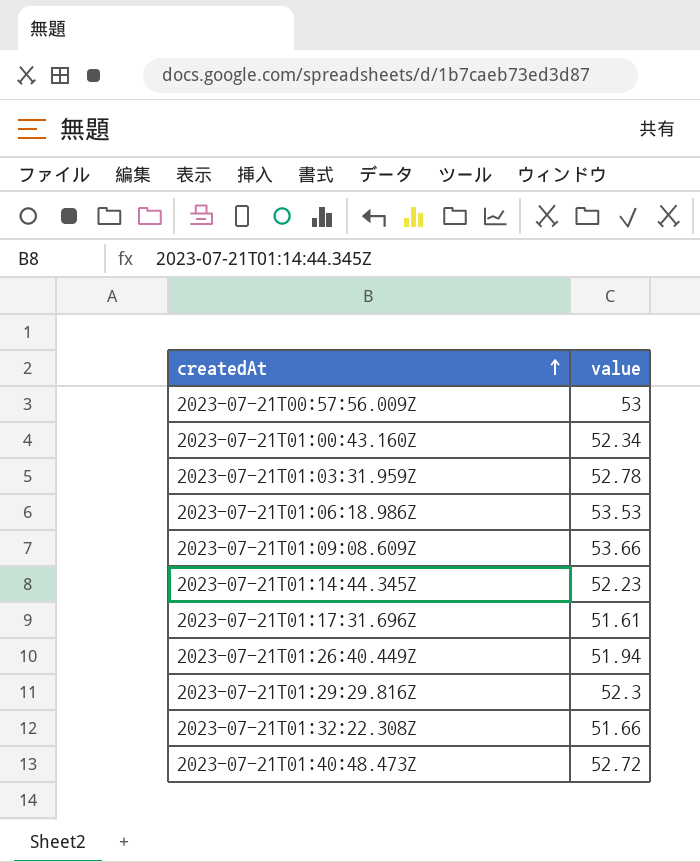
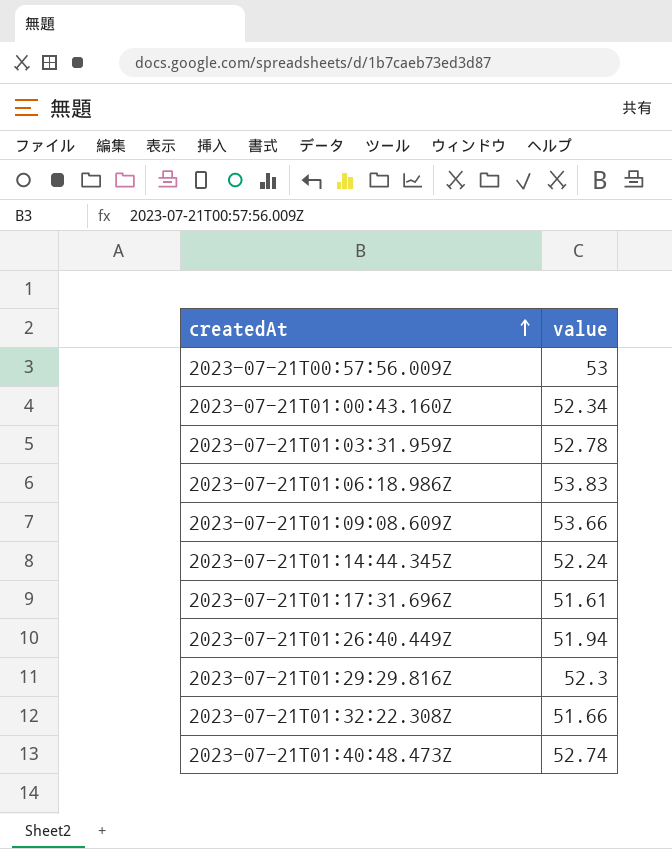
2023-07-21T01:06:18.986Z | value: 53.53 -> 53.83
2023-07-21T01:14:44.345Z | value: 52.23 -> 52.24
2023-07-21T01:40:48.473Z | value: 52.72 -> 52.74

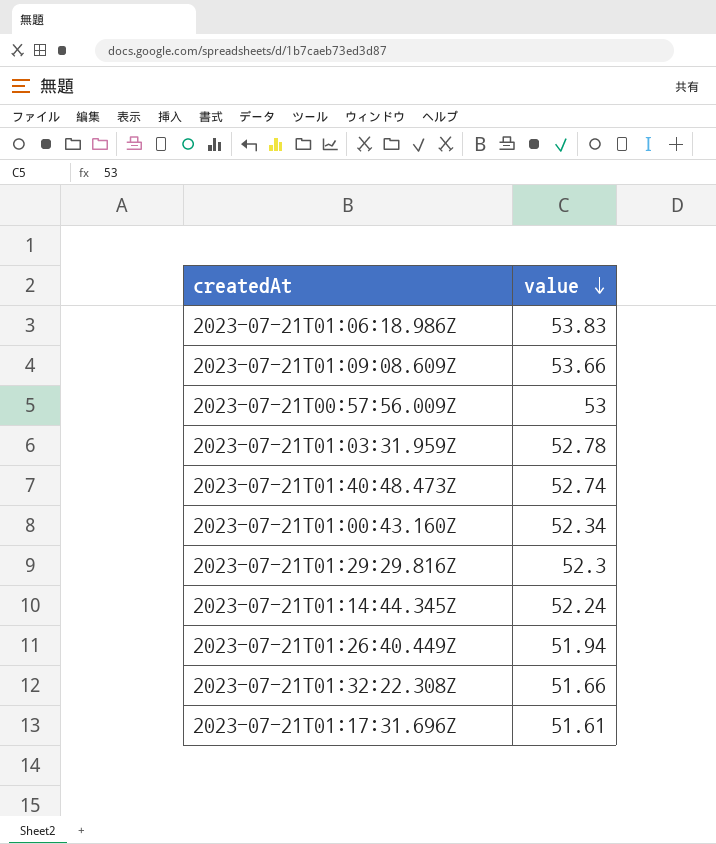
row order: createdAt ascending -> value descending

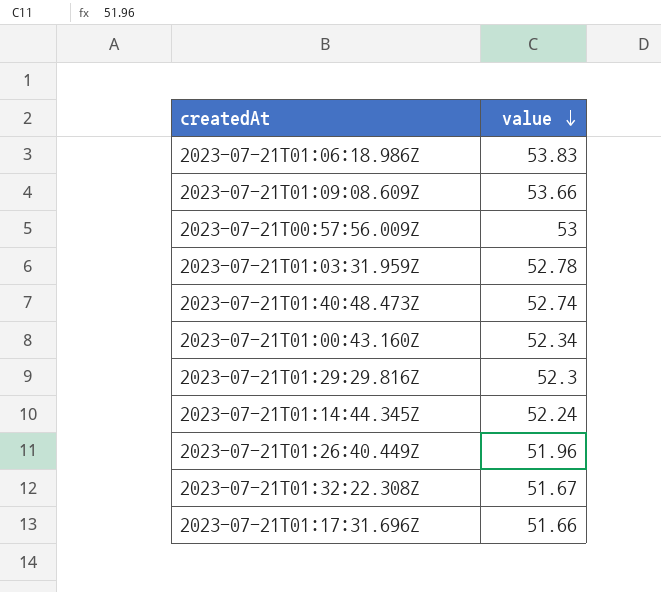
2023-07-21T01:26:40.449Z | value: 51.94 -> 51.96
2023-07-21T01:32:22.308Z | value: 51.66 -> 51.67
2023-07-21T01:17:31.696Z | value: 51.61 -> 51.66

